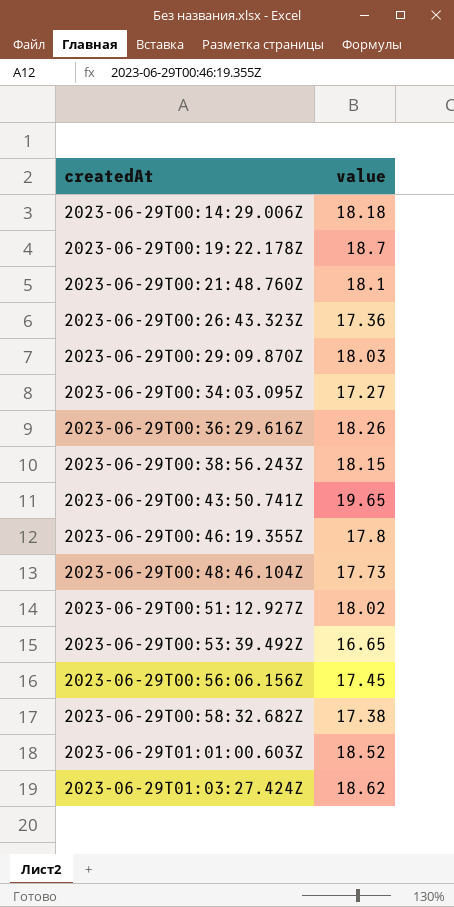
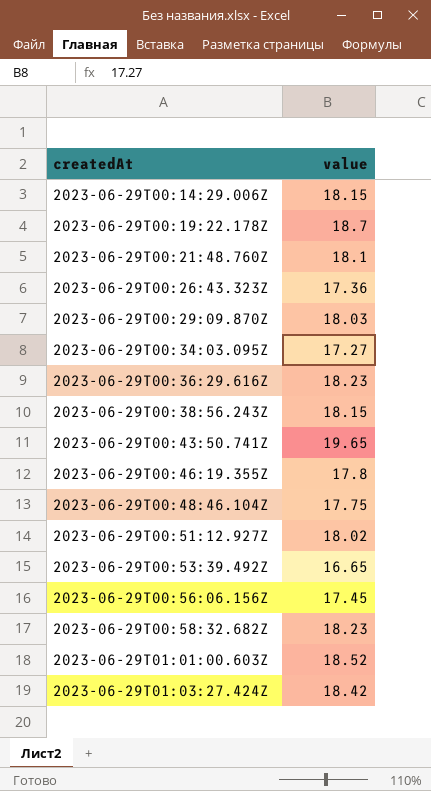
2023-06-29T00:14:29.006Z | value: 18.18 -> 18.15
2023-06-29T00:36:29.616Z | value: 18.26 -> 18.23
2023-06-29T00:48:46.104Z | value: 17.73 -> 17.75
2023-06-29T00:58:32.682Z | value: 17.38 -> 18.23
2023-06-29T01:03:27.424Z | value: 18.62 -> 18.42

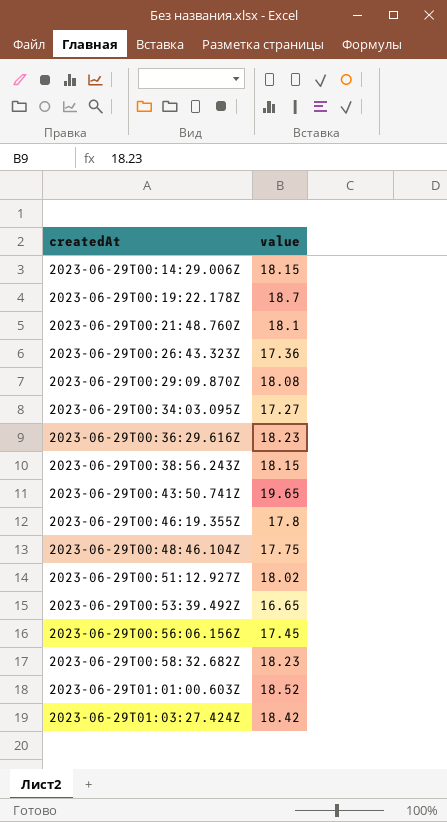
2023-06-29T00:29:09.870Z | value: 18.03 -> 18.08

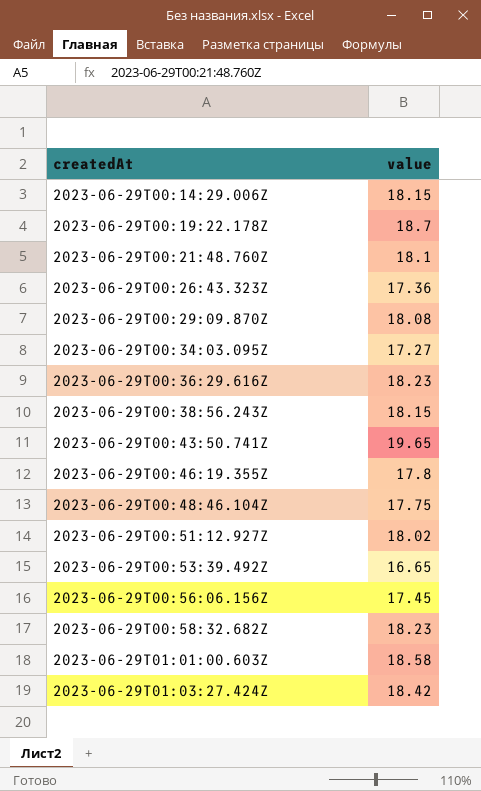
2023-06-29T01:01:00.603Z | value: 18.52 -> 18.58

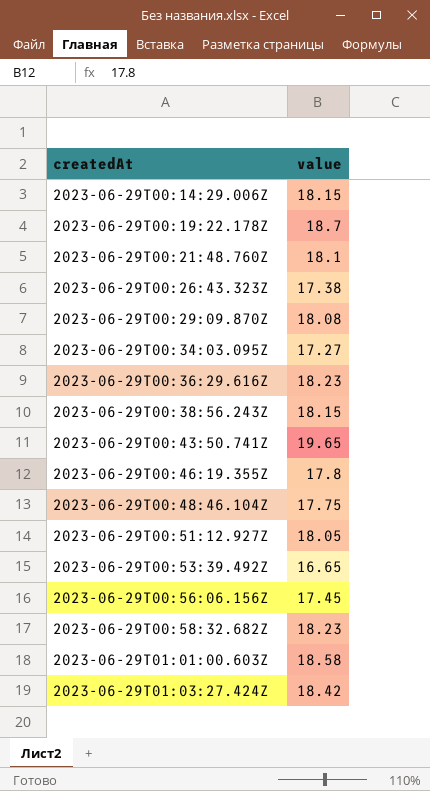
2023-06-29T00:26:43.323Z | value: 17.36 -> 17.38
2023-06-29T00:51:12.927Z | value: 18.02 -> 18.05

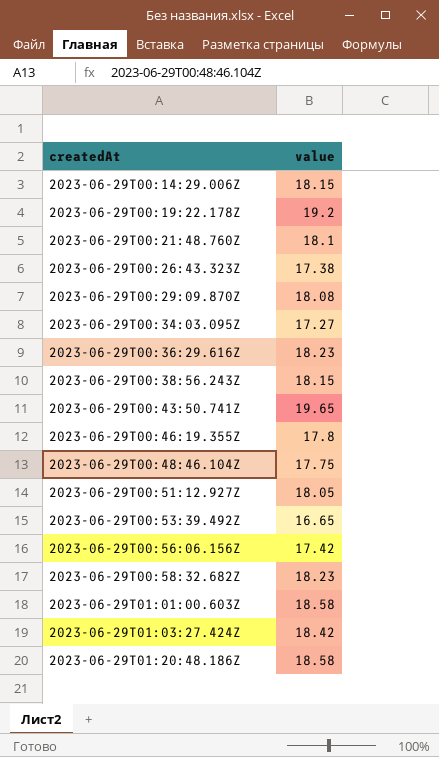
2023-06-29T00:19:22.178Z | value: 18.7 -> 19.2
2023-06-29T00:56:06.156Z | value: 17.45 -> 17.42
row 2023-06-29T01:20:48.186Z: none -> 18.58

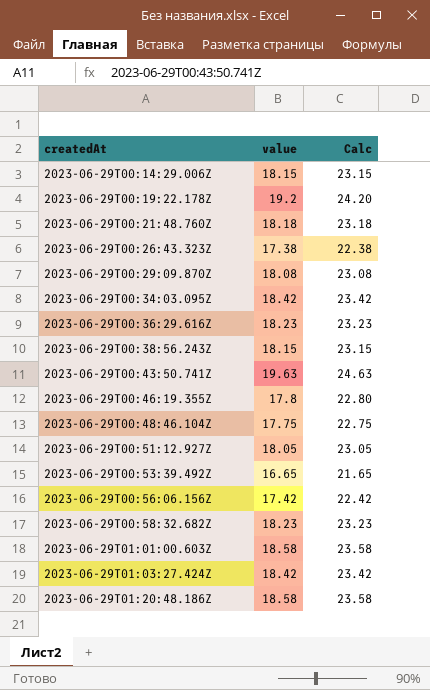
column Calc | formula: none -> [value] + 5
2023-06-29T00:21:48.760Z | value: 18.1 -> 18.18
2023-06-29T00:34:03.095Z | value: 17.27 -> 18.42
2023-06-29T00:43:50.741Z | value: 19.65 -> 19.63

